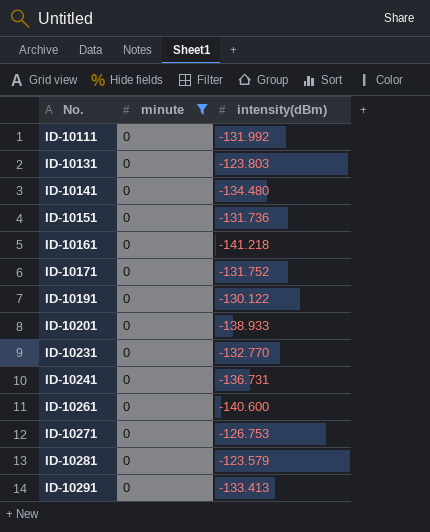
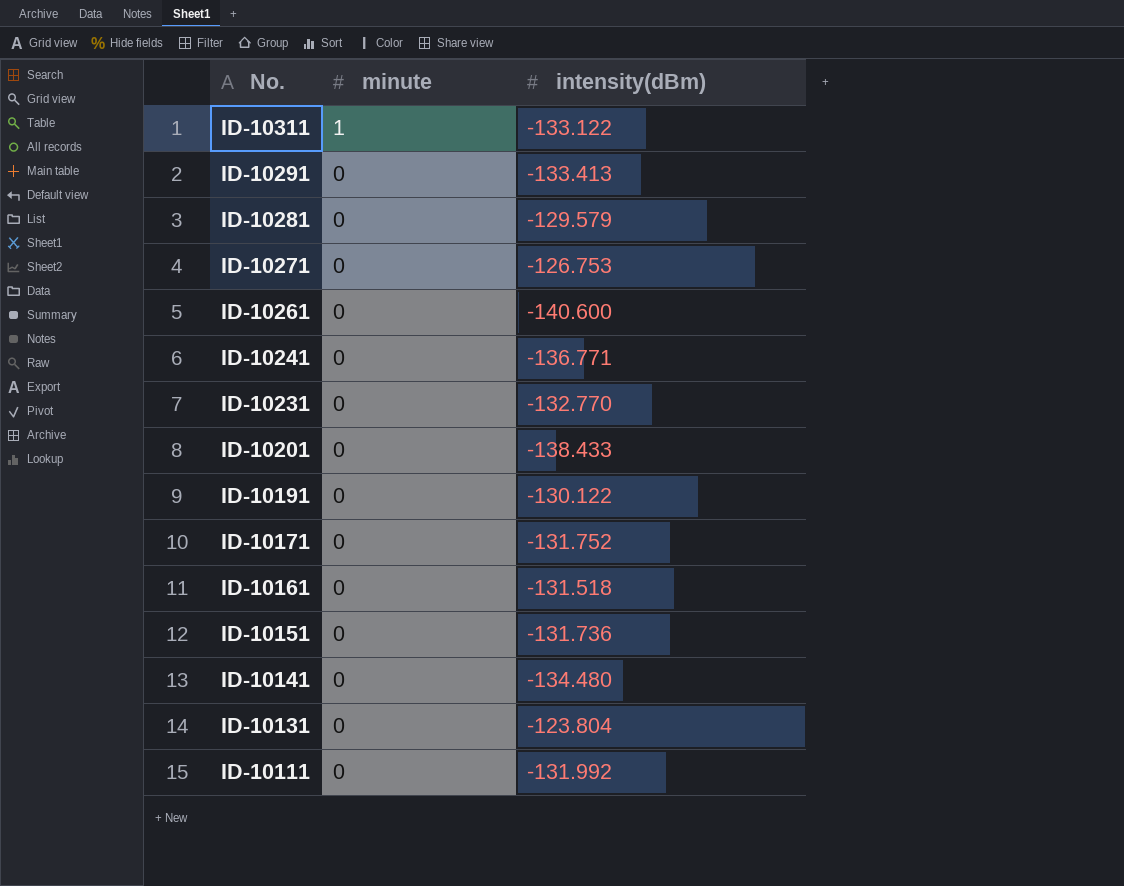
filter: minute = 0 -> none
row order: No. ascending -> No. descending
ID-10281 | intensity(dBm): -123.579 -> -129.579
ID-10241 | intensity(dBm): -136.731 -> -136.771
ID-10201 | intensity(dBm): -138.933 -> -138.433
ID-10161 | intensity(dBm): -141.218 -> -131.518
ID-10131 | intensity(dBm): -123.803 -> -123.804

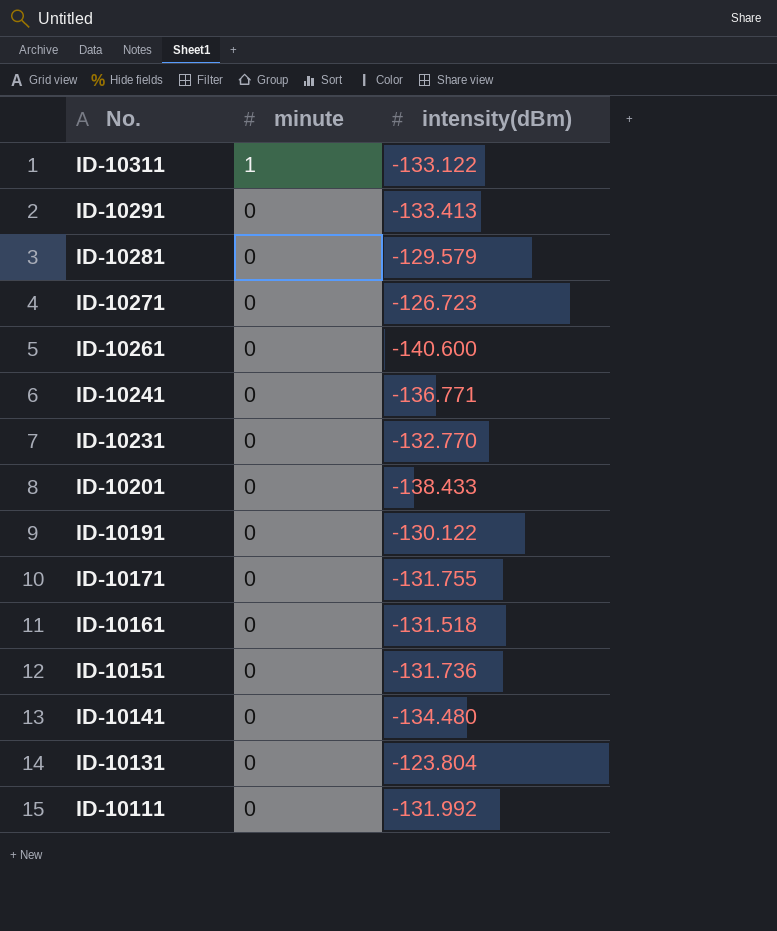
ID-10271 | intensity(dBm): -126.753 -> -126.723
ID-10171 | intensity(dBm): -131.752 -> -131.755

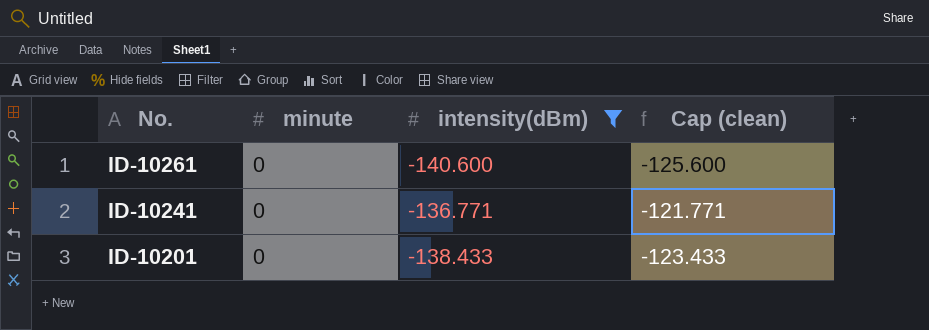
filter: none -> intensity(dBm) <= -136.771
column Cap (clean) | formula: none -> [intensity(dBm)] + 15

